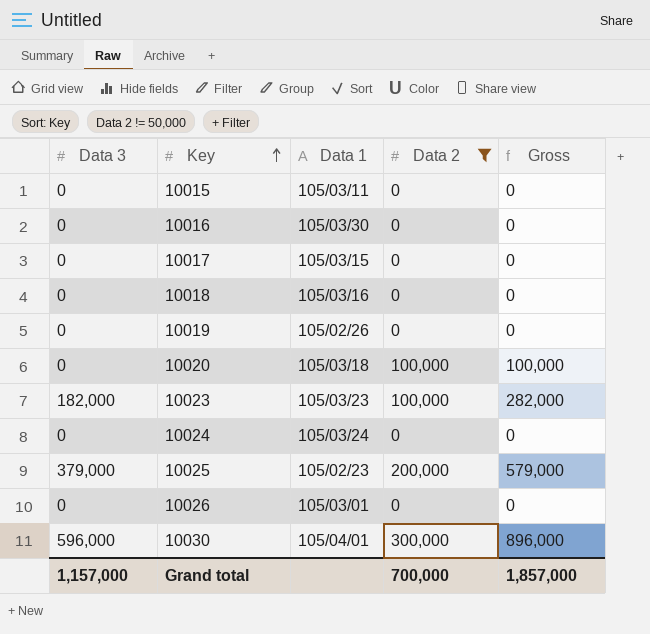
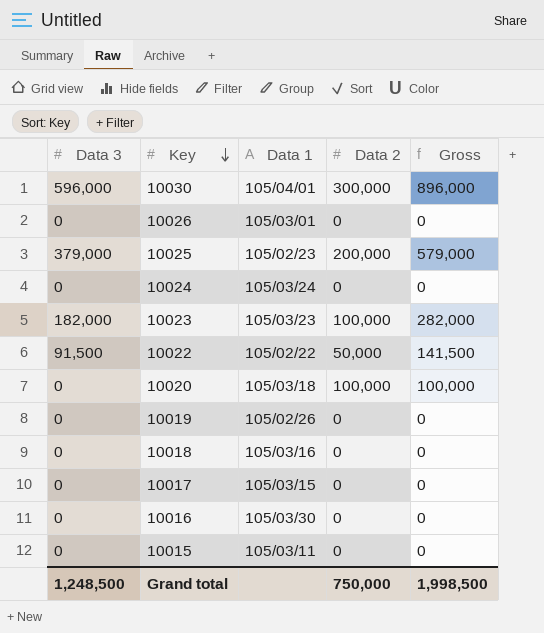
filter: Data 2 != 50,000 -> none
row order: Key ascending -> Key descending
Grand total | Data 3: 1,157,000 -> 1,248,500
Grand total | Data 2: 700,000 -> 750,000
Grand total | Gross: 1,857,000 -> 1,998,500

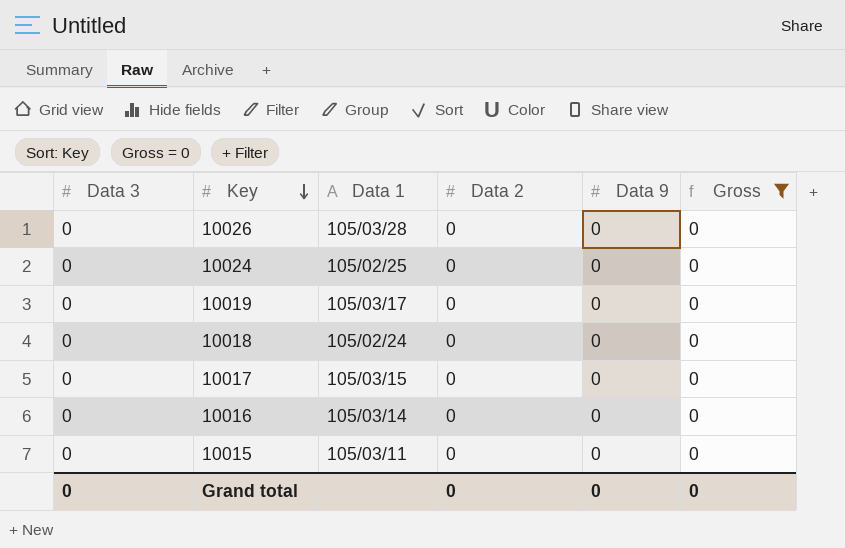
filter: none -> Gross = 0
column Data 9 | position: none -> 5
10026 | Data 1: 105/03/01 -> 105/03/28
10024 | Data 1: 105/03/24 -> 105/02/25
10019 | Data 1: 105/02/26 -> 105/03/17
10018 | Data 1: 105/03/16 -> 105/02/24
10016 | Data 1: 105/03/30 -> 105/03/14
Grand total | Data 3: 1,248,500 -> 0
Grand total | Data 2: 750,000 -> 0
Grand total | Gross: 1,998,500 -> 0

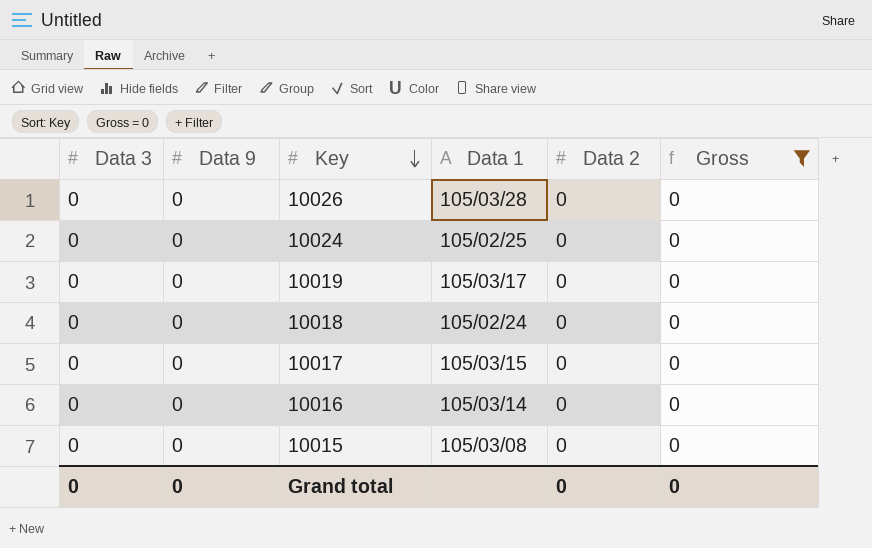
column Data 9 | position: 5 -> 2
10015 | Data 1: 105/03/11 -> 105/03/08

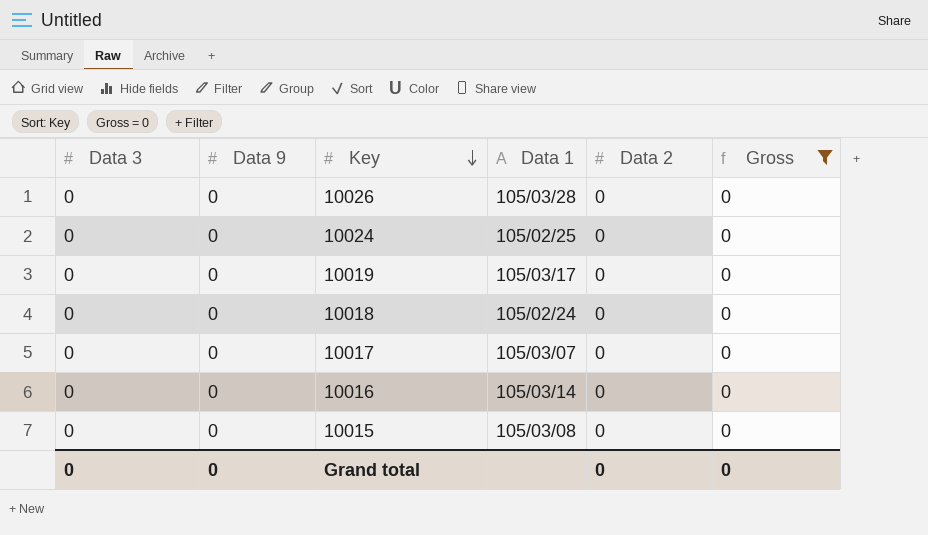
10017 | Data 1: 105/03/15 -> 105/03/07

